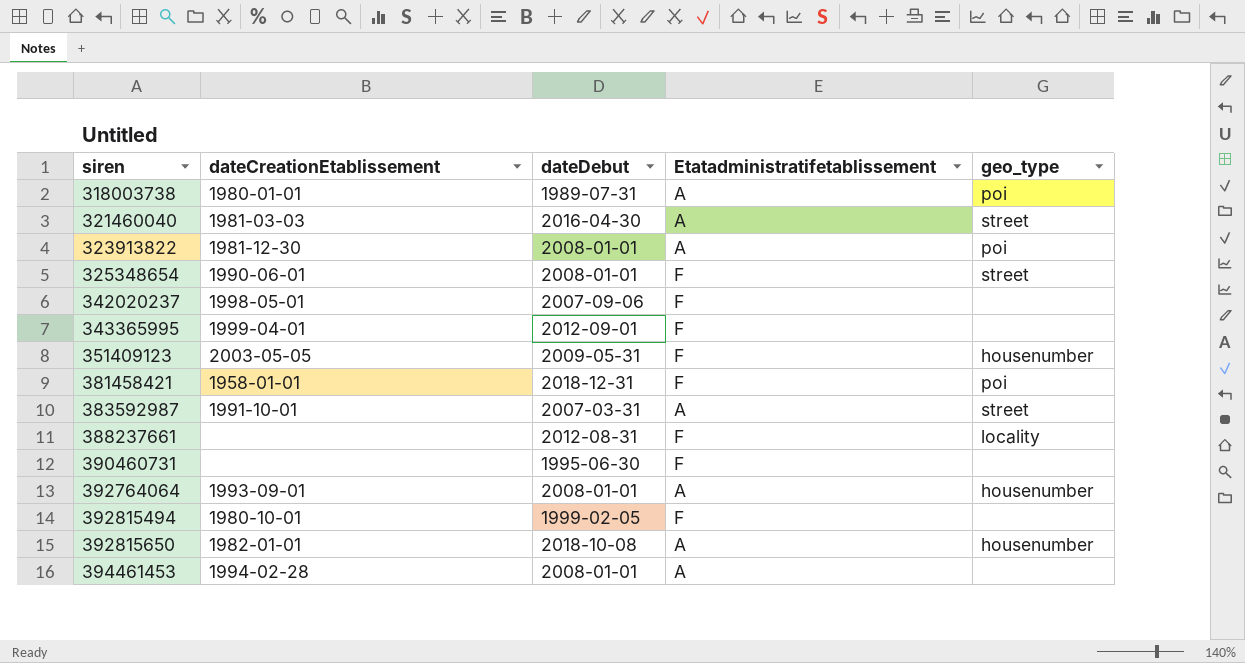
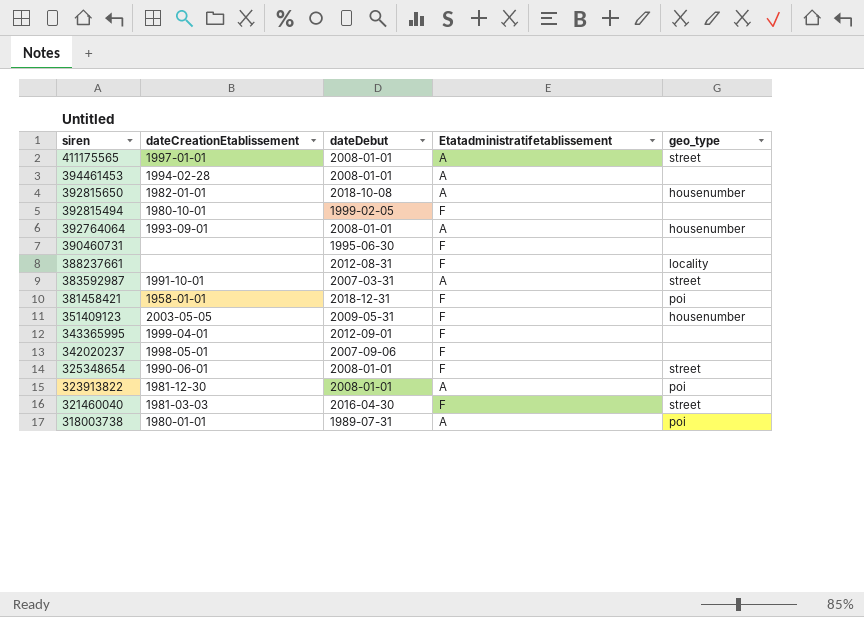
row order: siren ascending -> siren descending
row 411175565: none -> 1997-01-01 | 2008-01-01 | A | street
321460040 | Etatadministratifetablissement: A -> F

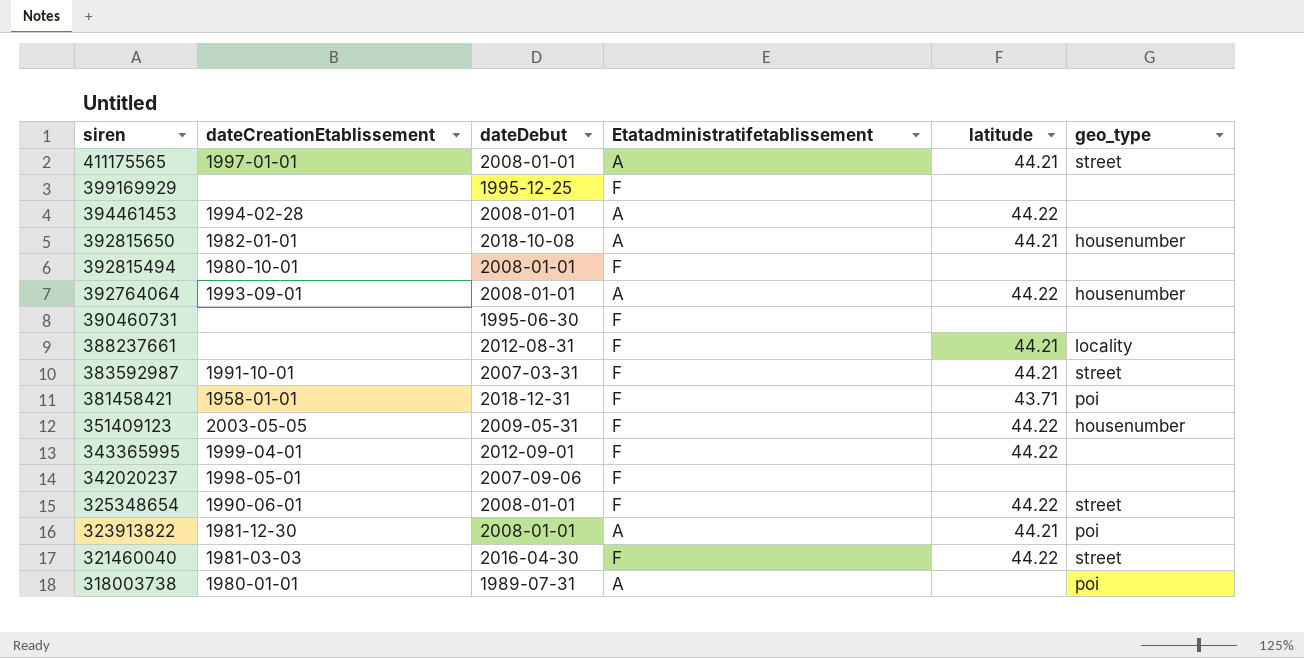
column latitude | position: none -> 5
row 399169929: none -> none | 1995-12-25 | F | none | none
392815494 | dateDebut: 1999-02-05 -> 2008-01-01
383592987 | Etatadministratifetablissement: A -> F

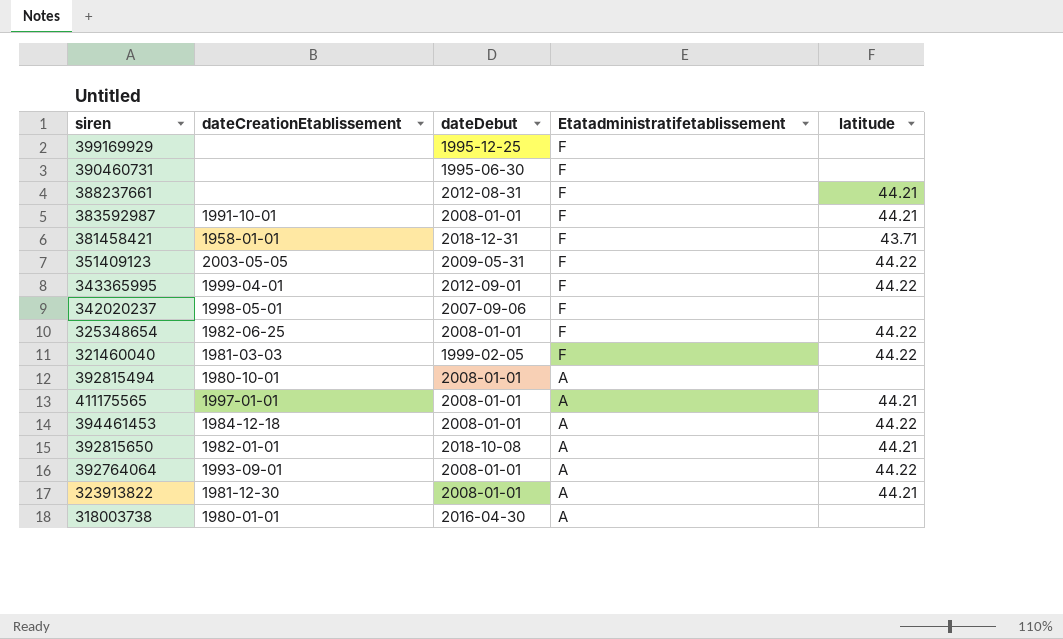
row order: siren descending -> Etatadministratifetablissement descending
column geo_type | position: 6 -> none
383592987 | dateDebut: 2007-03-31 -> 2008-01-01
325348654 | dateCreationEtablissement: 1990-06-01 -> 1982-06-25
321460040 | dateDebut: 2016-04-30 -> 1999-02-05
392815494 | Etatadministratifetablissement: F -> A
394461453 | dateCreationEtablissement: 1994-02-28 -> 1984-12-18
318003738 | dateDebut: 1989-07-31 -> 2016-04-30

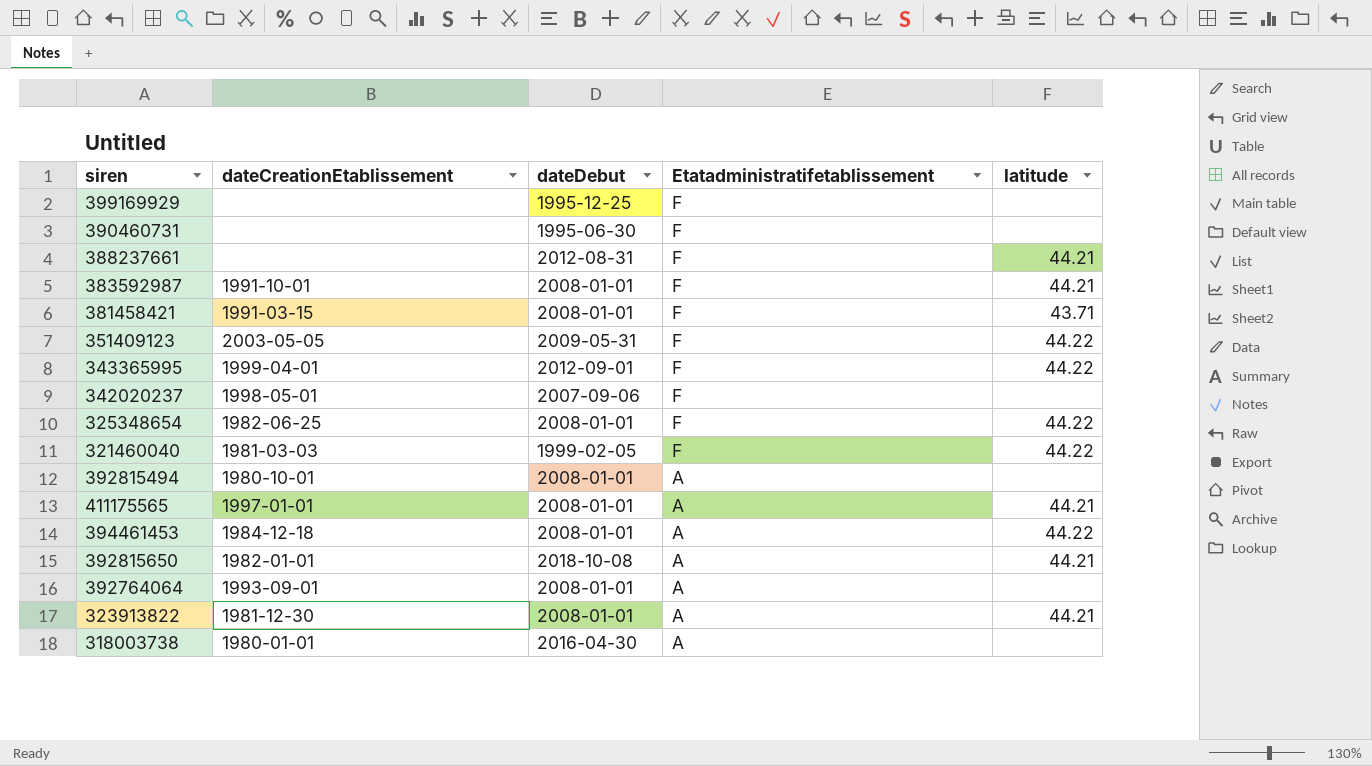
381458421 | dateCreationEtablissement: 1958-01-01 -> 1991-03-15
381458421 | dateDebut: 2018-12-31 -> 2008-01-01
392764064 | latitude: 44.22 -> none

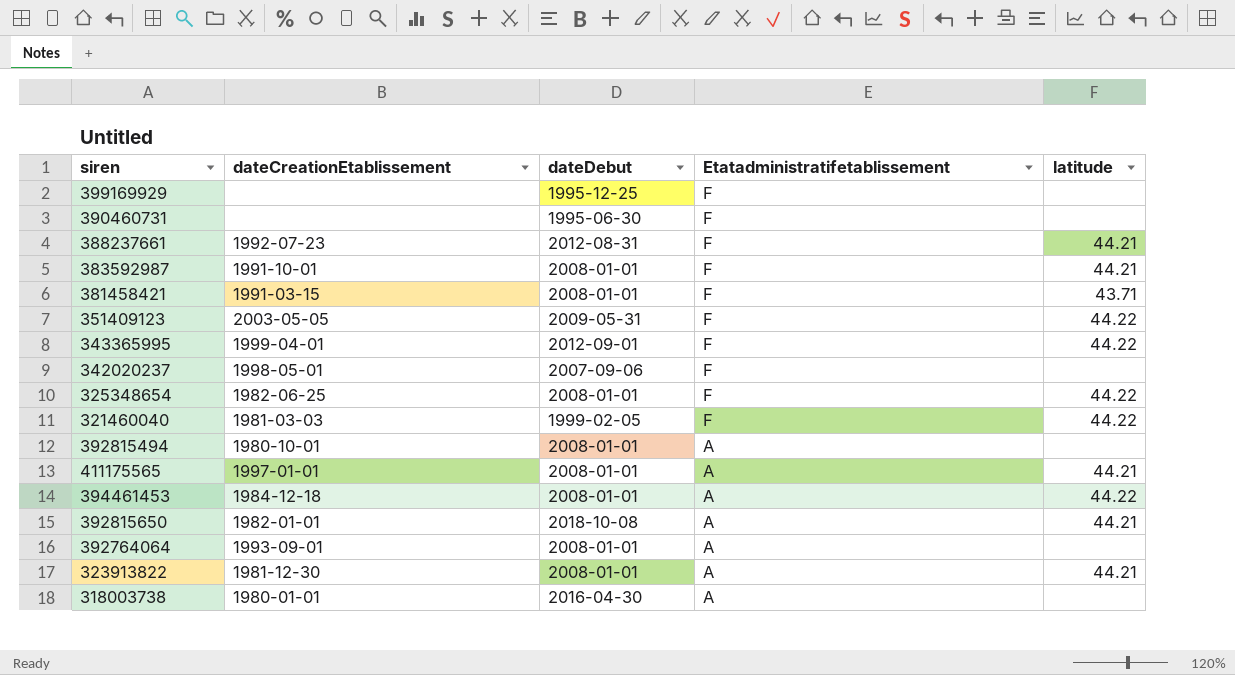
388237661 | dateCreationEtablissement: none -> 1992-07-23

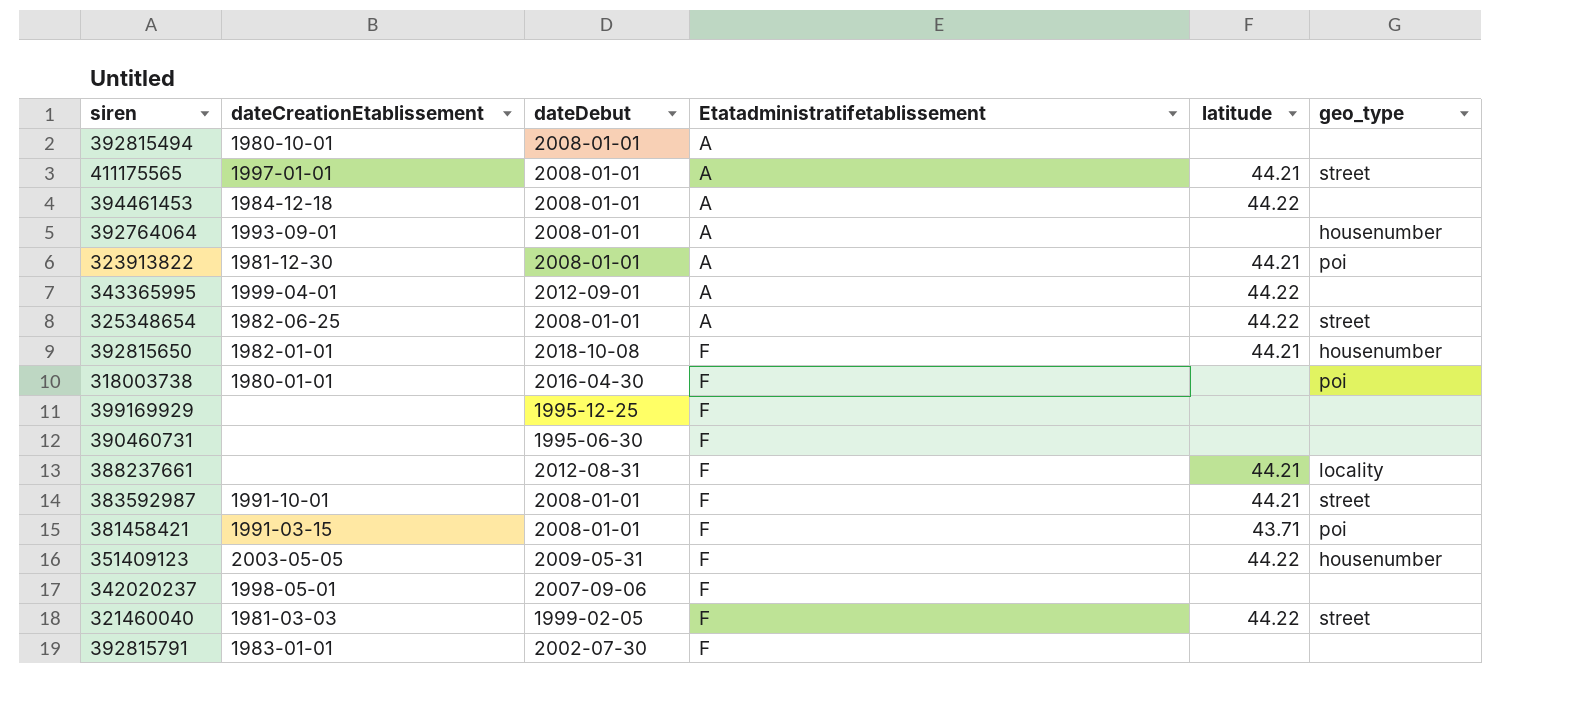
row order: Etatadministratifetablissement descending -> Etatadministratifetablissement ascending
column geo_type | position: none -> 6
343365995 | Etatadministratifetablissement: F -> A
325348654 | Etatadministratifetablissement: F -> A
392815650 | Etatadministratifetablissement: A -> F
318003738 | Etatadministratifetablissement: A -> F
388237661 | dateCreationEtablissement: 1992-07-23 -> none
row 392815791: none -> 1983-01-01 | 2002-07-30 | F | none | none

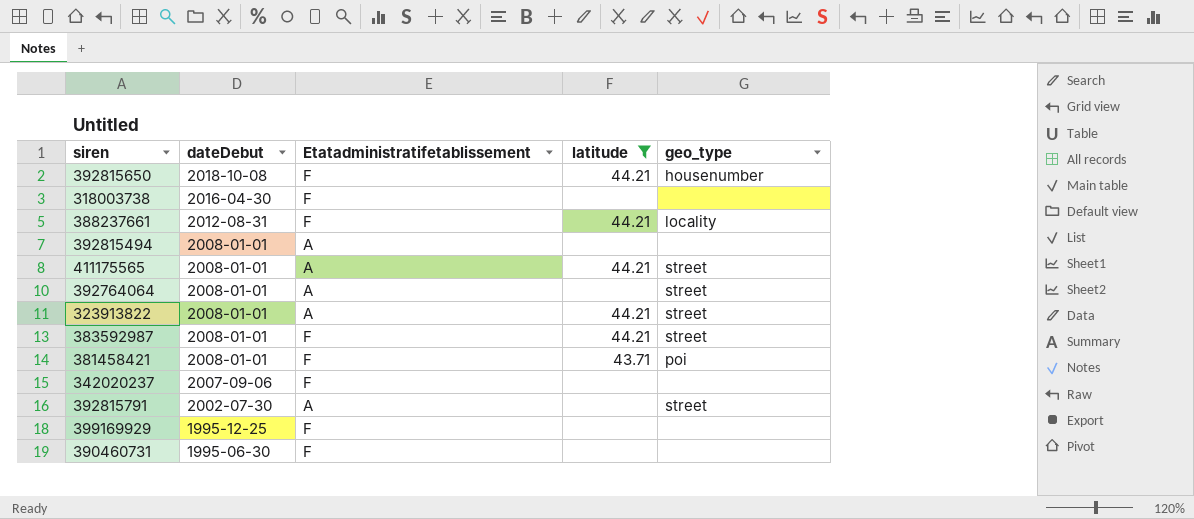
filter: none -> latitude != 44.22
row order: Etatadministratifetablissement ascending -> dateDebut descending
column dateCreationEtablissement | position: 2 -> none
318003738 | geo_type: poi -> none
392764064 | geo_type: housenumber -> street
323913822 | geo_type: poi -> street
392815791 | Etatadministratifetablissement: F -> A
392815791 | geo_type: none -> street

